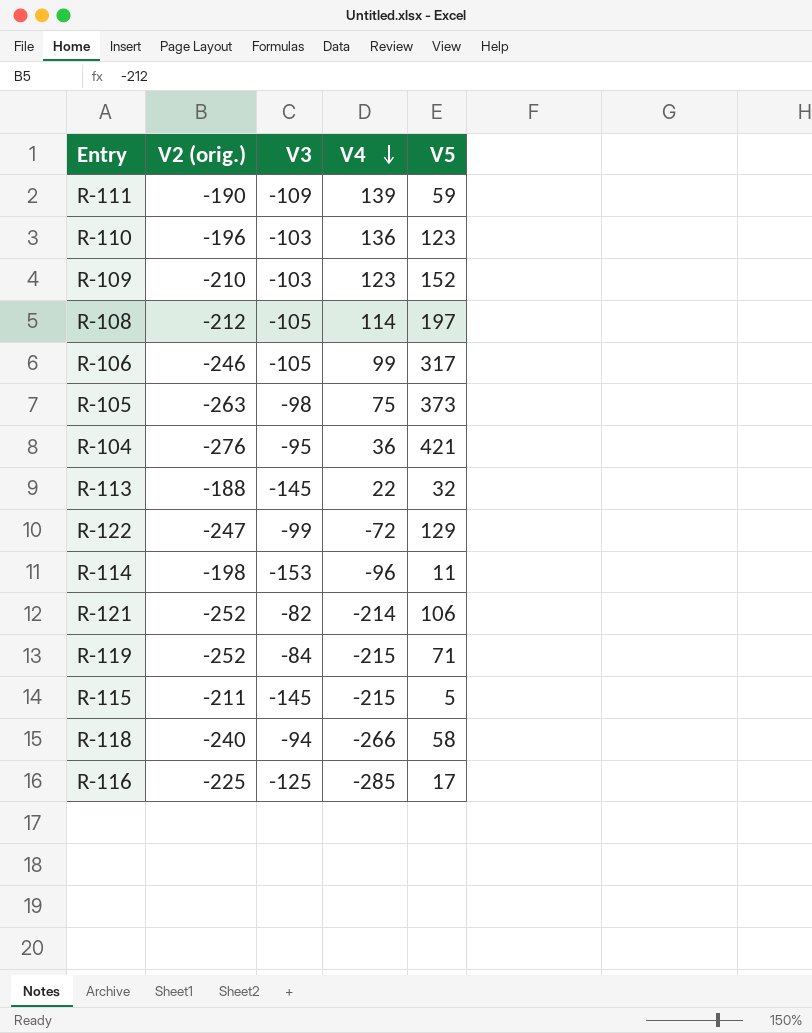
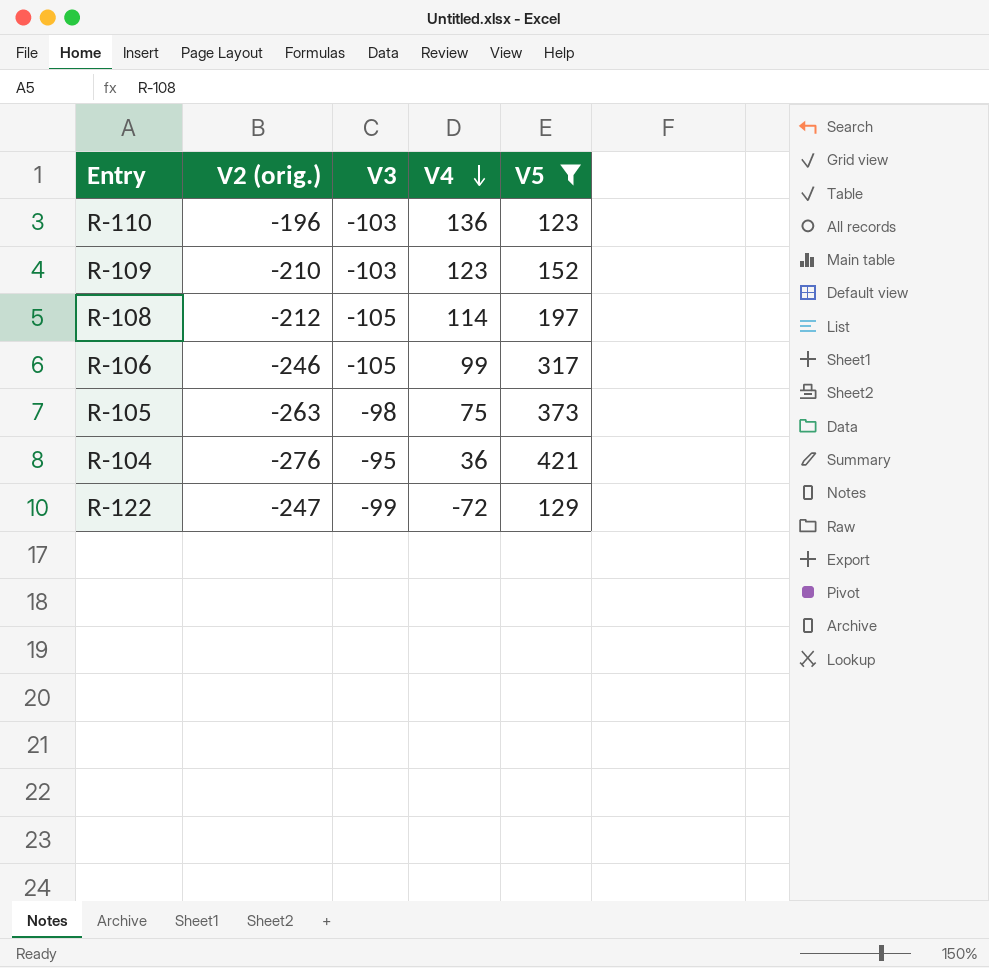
filter: none -> V5 >= 123

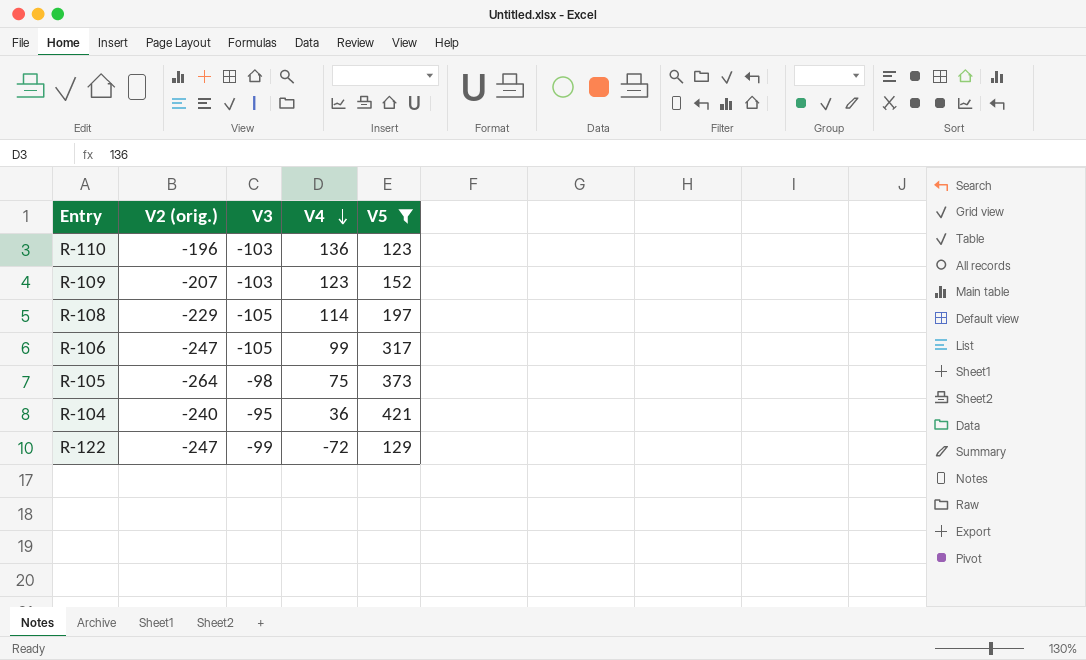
R-109 | V2 (orig.): -210 -> -207
R-108 | V2 (orig.): -212 -> -229
R-106 | V2 (orig.): -246 -> -247
R-105 | V2 (orig.): -263 -> -264
R-104 | V2 (orig.): -276 -> -240

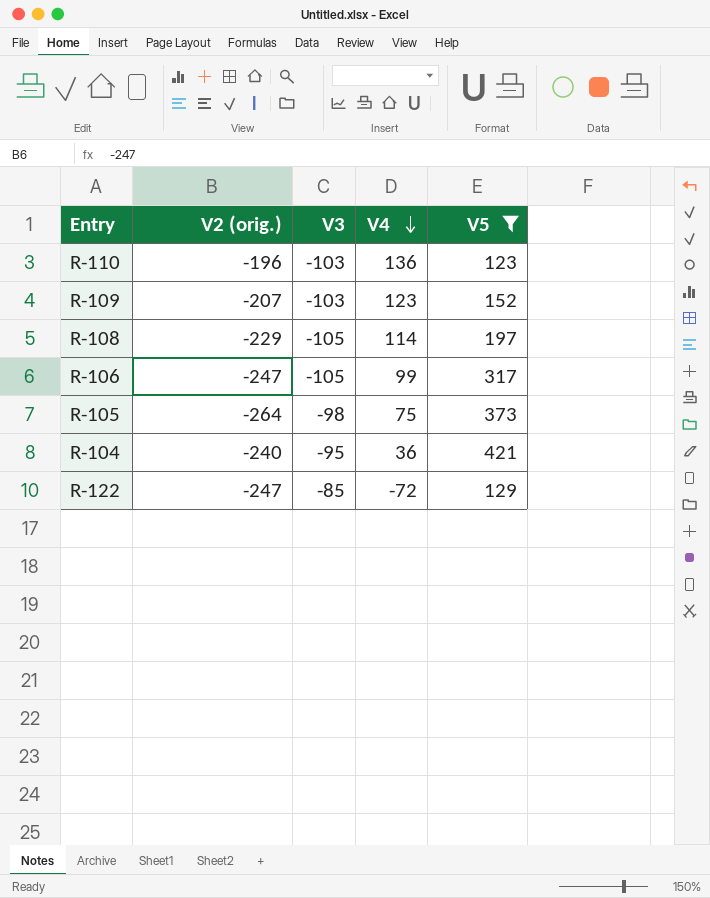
R-122 | V3: -99 -> -85

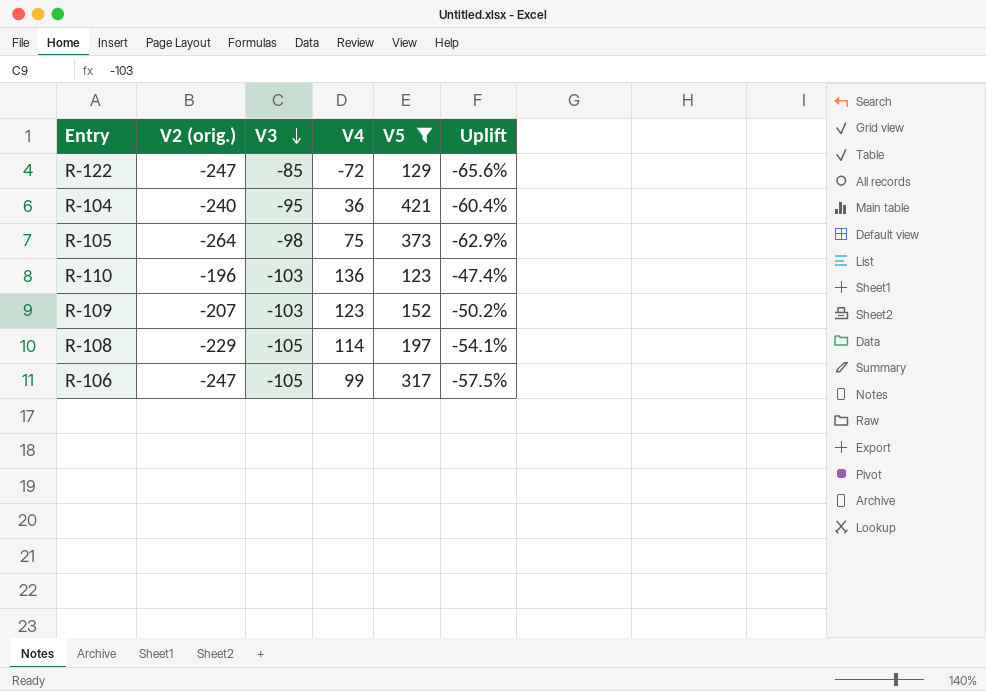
row order: V4 descending -> V3 descending
column Uplift | formula: none -> ([V3] - [V2 (orig.)]) / [V2 (orig.)]

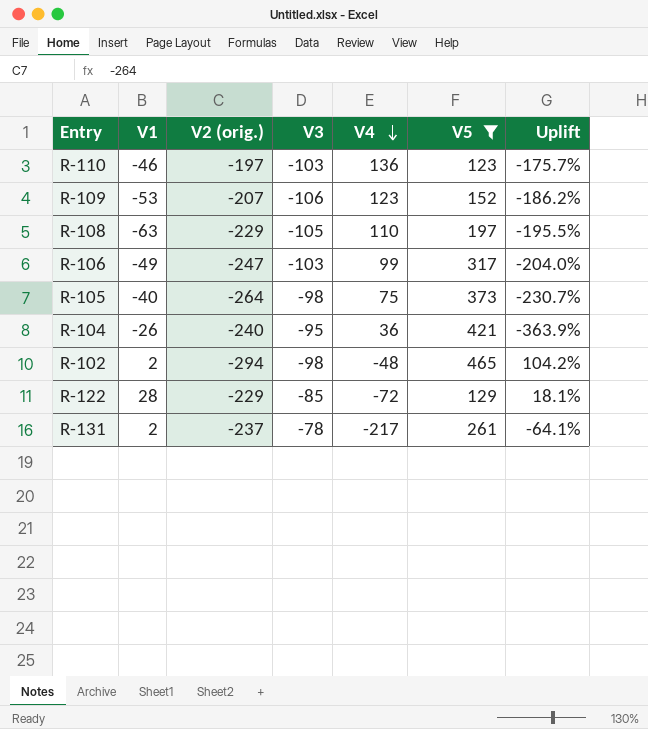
row order: V3 descending -> V4 descending
column V1 | position: none -> 2
column Uplift | formula: ([V3] - [V2 (orig.)]) / [V2 (orig.)] -> ([V3] - [V4]) / [V4]
R-110 | V2 (orig.): -196 -> -197
R-109 | V3: -103 -> -106
R-108 | V4: 114 -> 110
R-106 | V3: -105 -> -103
row R-102: none -> 2 | -294 | -98 | -48 | 465 | 104.2%
R-122 | V2 (orig.): -247 -> -229
row R-131: none -> 2 | -237 | -78 | -217 | 261 | -64.1%

